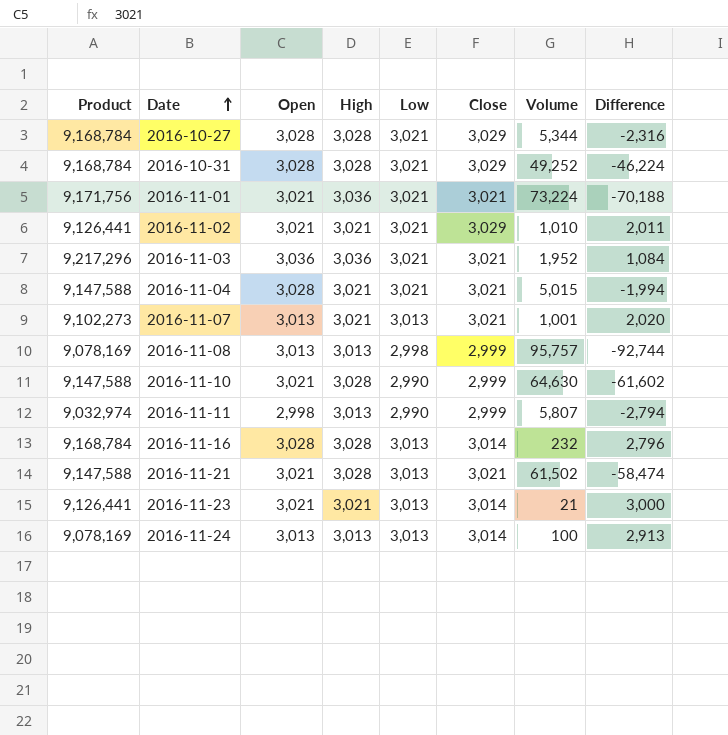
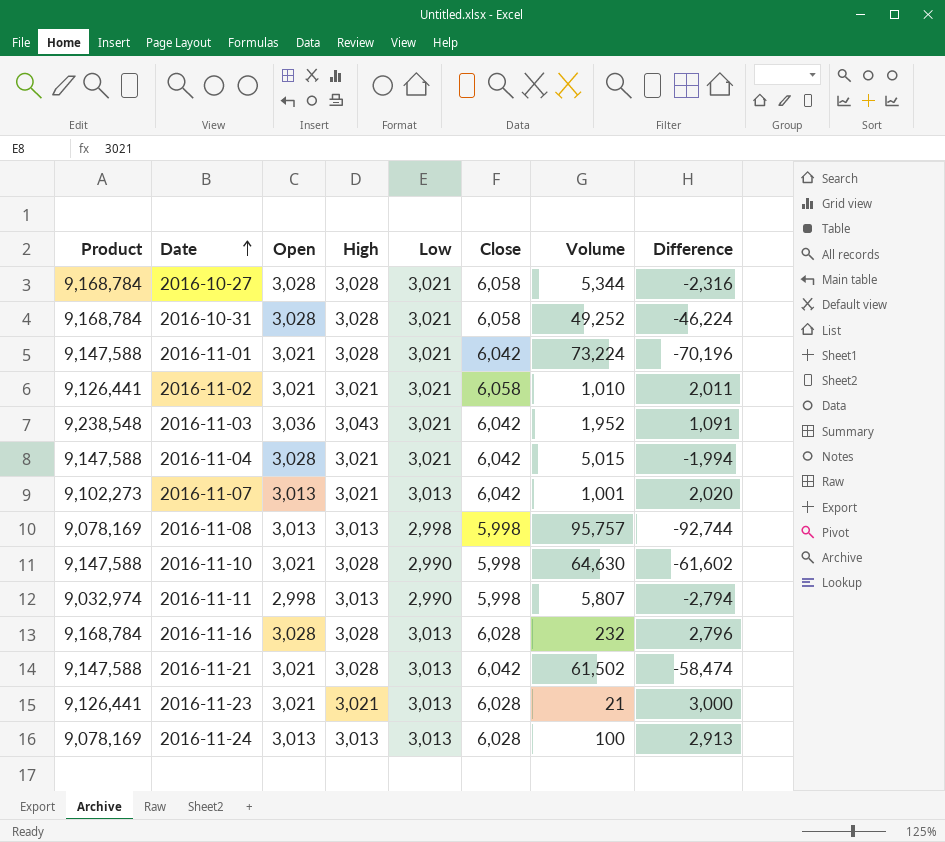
2016-10-27 | Close: 3,029 -> 6,058
2016-10-31 | Close: 3,029 -> 6,058
2016-11-01 | Product: 9,171,756 -> 9,147,588
2016-11-01 | High: 3,036 -> 3,028
2016-11-01 | Close: 3,021 -> 6,042
2016-11-01 | Difference: -70,188 -> -70,196
2016-11-02 | Close: 3,029 -> 6,058
2016-11-03 | Product: 9,217,296 -> 9,238,548
2016-11-03 | High: 3,036 -> 3,043
2016-11-03 | Close: 3,021 -> 6,042
2016-11-03 | Difference: 1,084 -> 1,091
2016-11-04 | Close: 3,021 -> 6,042
2016-11-07 | Close: 3,021 -> 6,042
2016-11-08 | Close: 2,999 -> 5,998
2016-11-10 | Close: 2,999 -> 5,998
2016-11-11 | Close: 2,999 -> 5,998
2016-11-16 | Close: 3,014 -> 6,028
2016-11-21 | Close: 3,021 -> 6,042
2016-11-23 | Close: 3,014 -> 6,028
2016-11-24 | Close: 3,014 -> 6,028

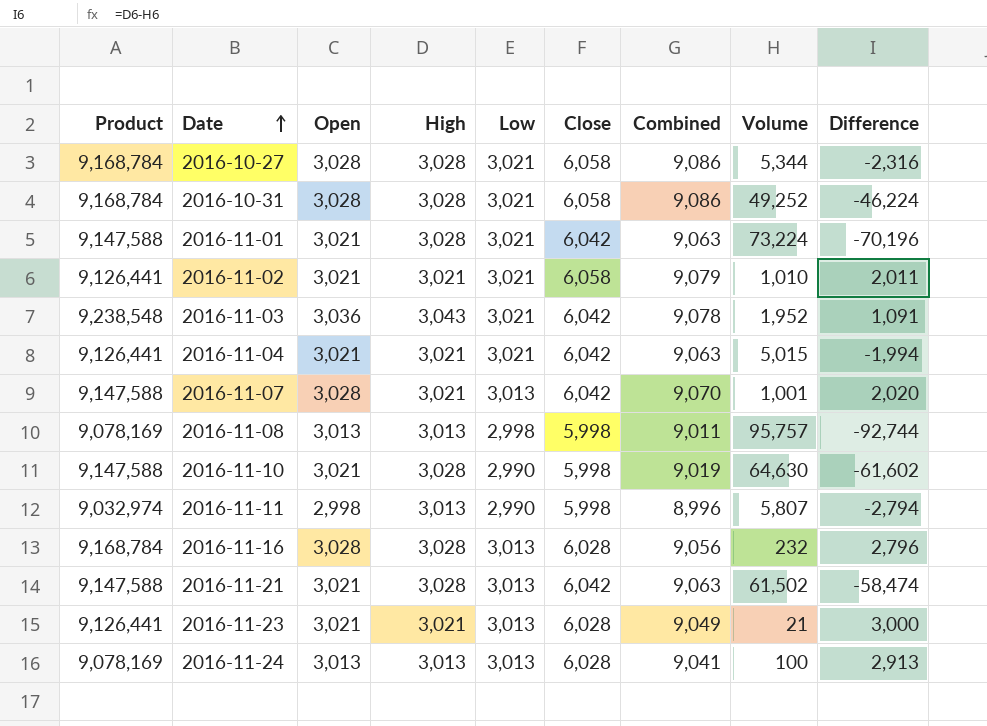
column Combined | formula: none -> [Open] + [Close]
2016-11-04 | Product: 9,147,588 -> 9,126,441
2016-11-04 | Open: 3,028 -> 3,021
2016-11-07 | Product: 9,102,273 -> 9,147,588
2016-11-07 | Open: 3,013 -> 3,028

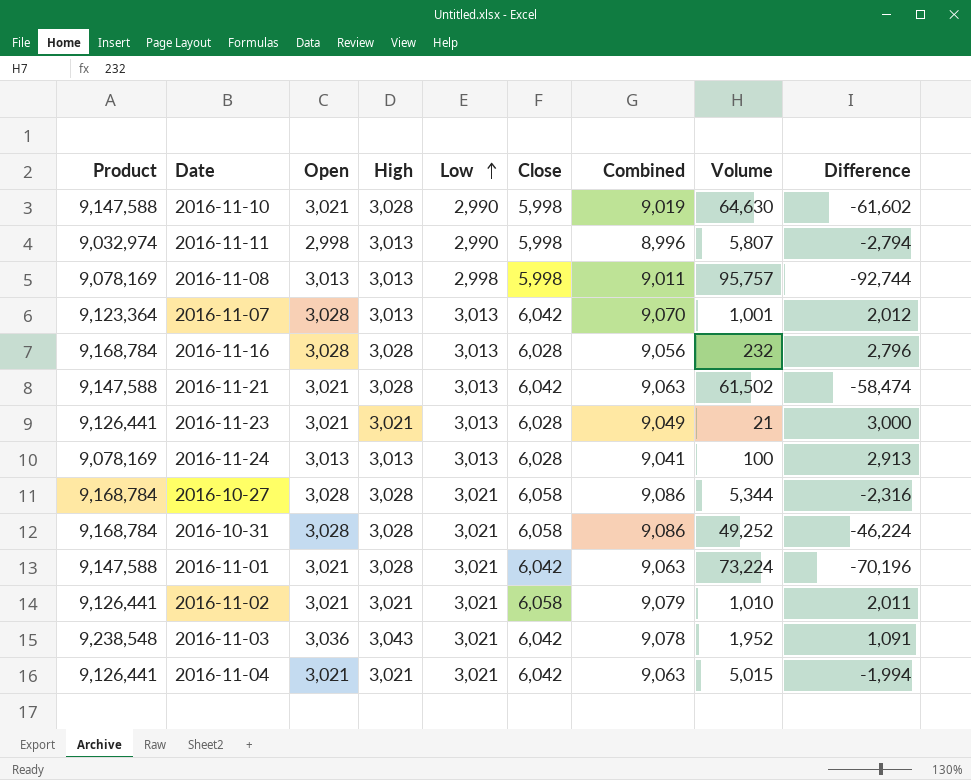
row order: Date ascending -> Low ascending
2016-11-07 | Product: 9,147,588 -> 9,123,364
2016-11-07 | High: 3,021 -> 3,013
2016-11-07 | Difference: 2,020 -> 2,012

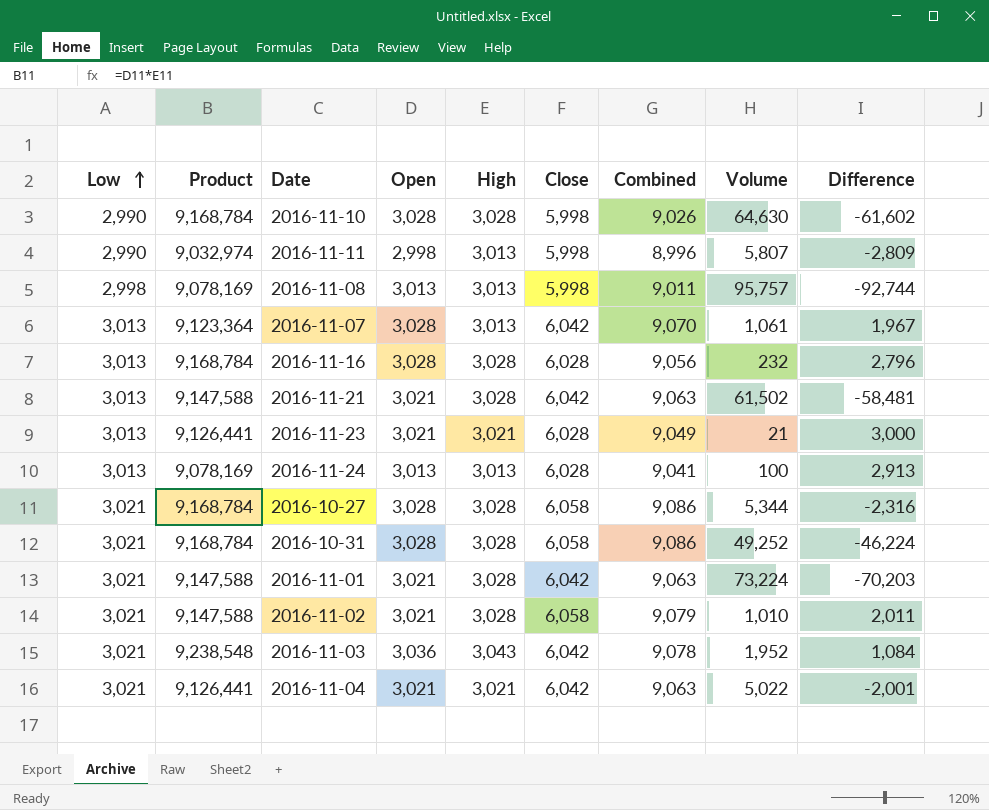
column Low | position: 5 -> 1
column Difference | formula: [High] - [Volume] -> [Open] - [Volume]
2016-11-10 | Product: 9,147,588 -> 9,168,784
2016-11-10 | Open: 3,021 -> 3,028
2016-11-10 | Combined: 9,019 -> 9,026
2016-11-07 | Volume: 1,001 -> 1,061
2016-11-02 | Product: 9,126,441 -> 9,147,588
2016-11-02 | High: 3,021 -> 3,028
2016-11-04 | Volume: 5,015 -> 5,022

